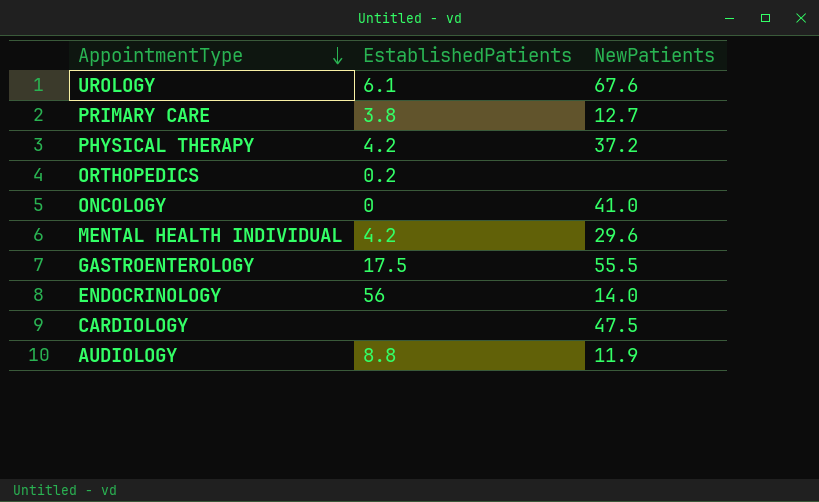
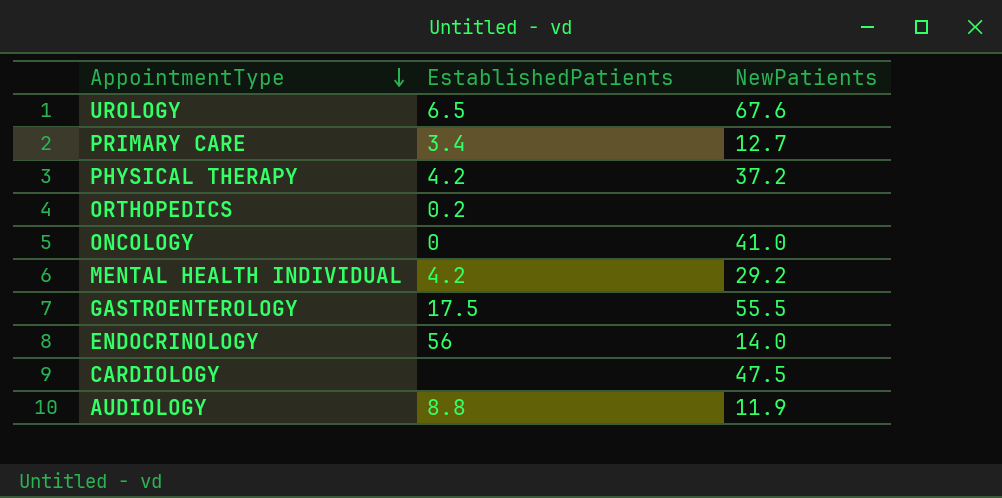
UROLOGY | EstablishedPatients: 6.1 -> 6.5
PRIMARY CARE | EstablishedPatients: 3.8 -> 3.4
MENTAL HEALTH INDIVIDUAL | NewPatients: 29.6 -> 29.2

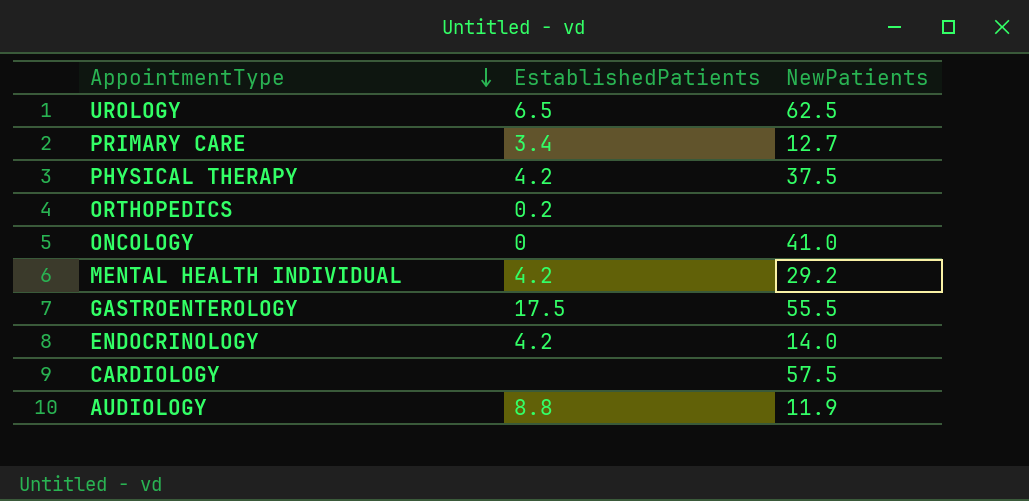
UROLOGY | NewPatients: 67.6 -> 62.5
PHYSICAL THERAPY | NewPatients: 37.2 -> 37.5
ENDOCRINOLOGY | EstablishedPatients: 56 -> 4.2
CARDIOLOGY | NewPatients: 47.5 -> 57.5

